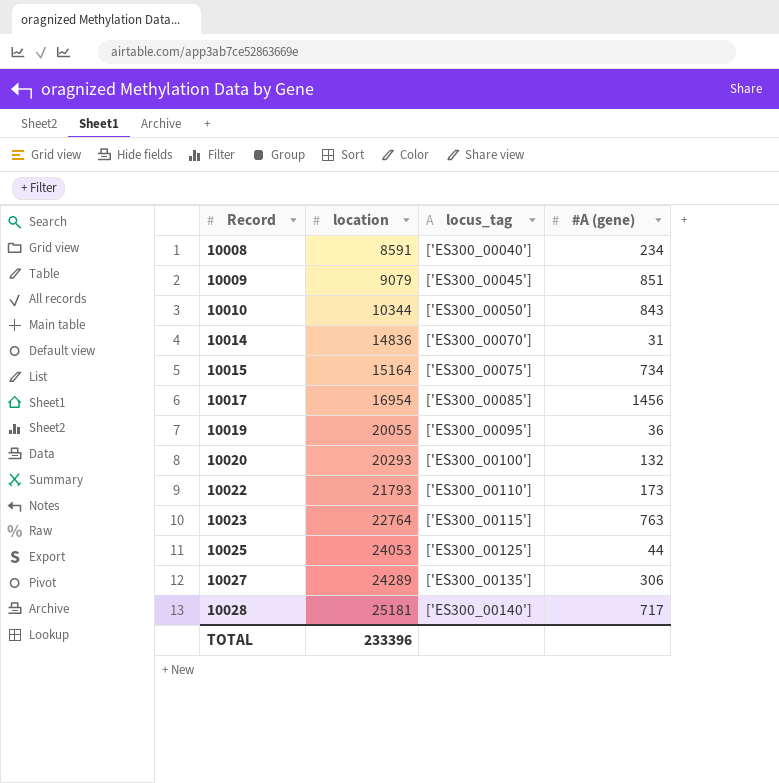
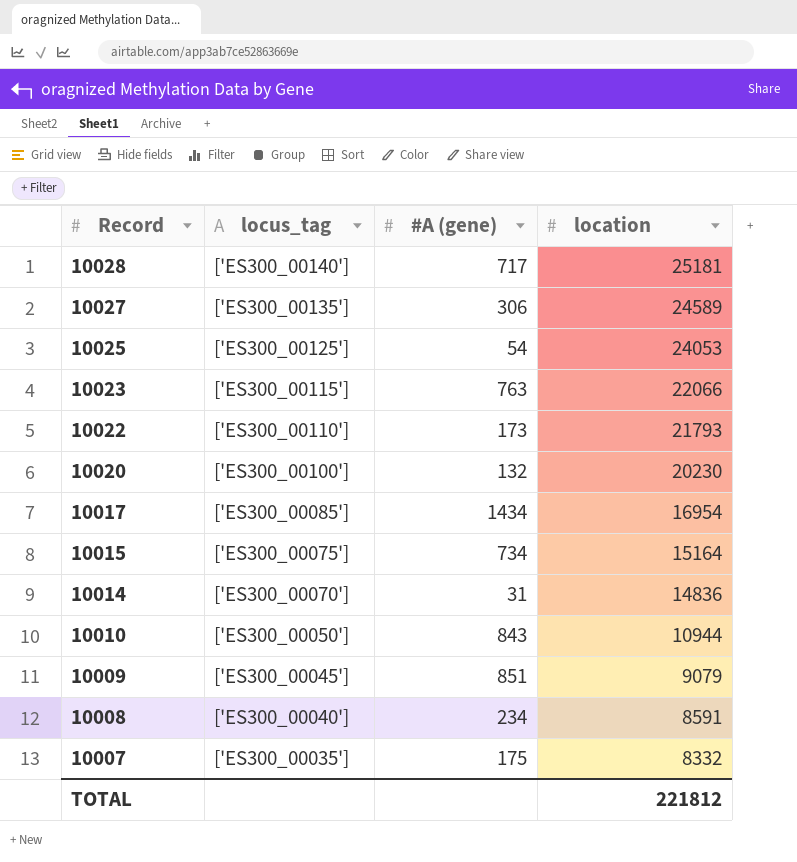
row order: Record ascending -> Record descending
column location | position: 2 -> 4
row 10019: 20055 | ['ES300_00095'] | 36 -> none
10027 | location: 24289 -> 24589
10025 | #A (gene): 44 -> 54
10023 | location: 22764 -> 22066
10020 | location: 20293 -> 20230
10017 | #A (gene): 1456 -> 1434
10010 | location: 10344 -> 10944
row 10007: none -> ['ES300_00035'] | 175 | 8332
TOTAL | location: 233396 -> 221812

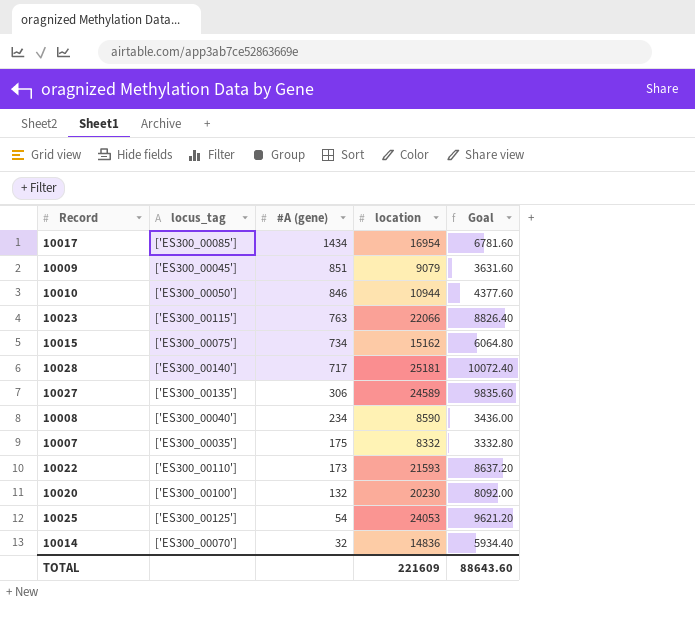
row order: Record descending -> #A (gene) descending
column Goal | formula: none -> [location] * 0.4
10010 | #A (gene): 843 -> 846
10015 | location: 15164 -> 15162
10008 | location: 8591 -> 8590
10022 | location: 21793 -> 21593
10014 | #A (gene): 31 -> 32
TOTAL | location: 221812 -> 221609

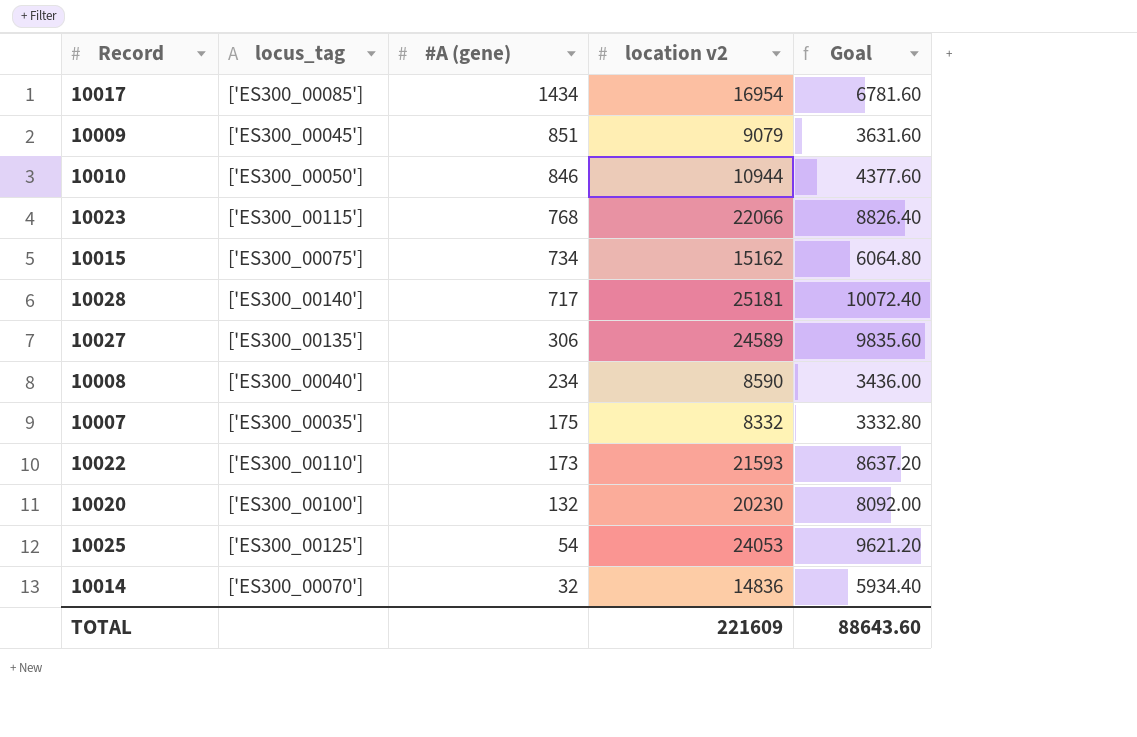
column name: location -> location v2
10023 | #A (gene): 763 -> 768

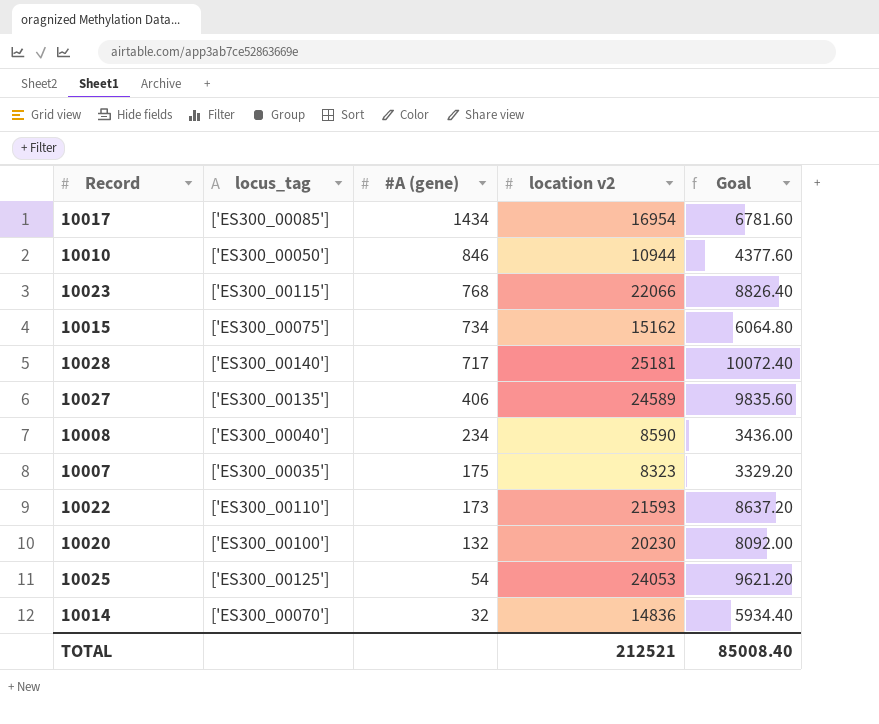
row 10009: ['ES300_00045'] | 851 | 9079 | 3631.60 -> none
10027 | #A (gene): 306 -> 406
10007 | location v2: 8332 -> 8323
10007 | Goal: 3332.80 -> 3329.20
TOTAL | location v2: 221609 -> 212521
TOTAL | Goal: 88643.60 -> 85008.40

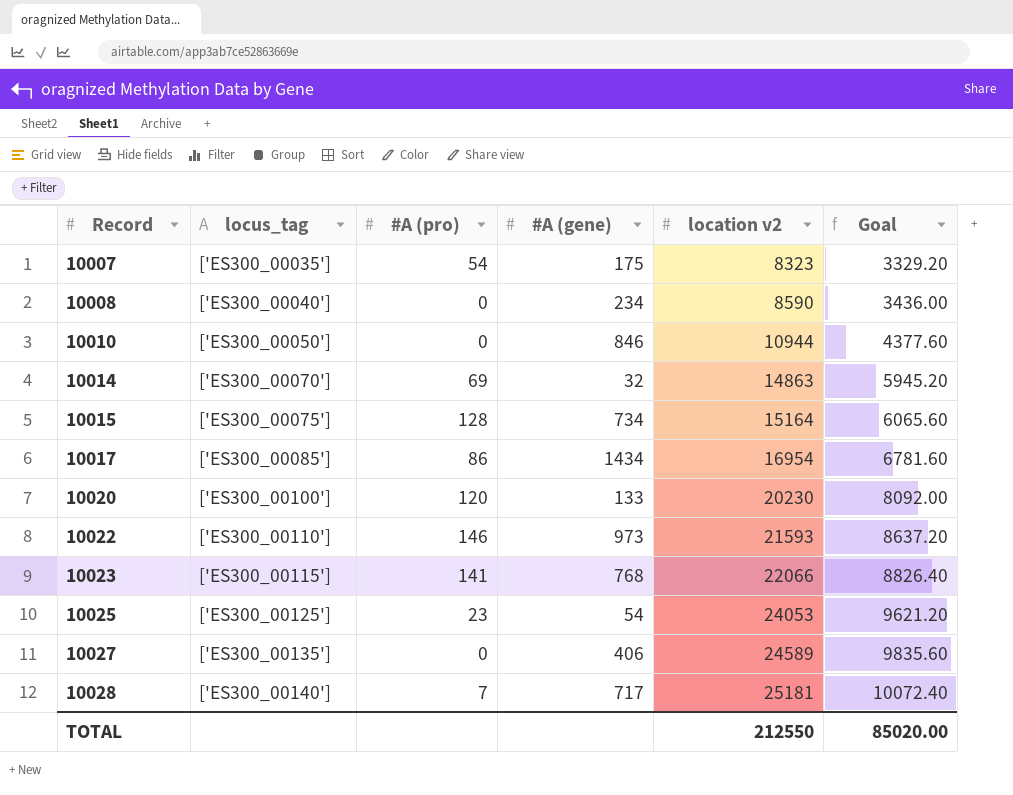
row order: #A (gene) descending -> Record ascending
column #A (pro) | position: none -> 3
10014 | location v2: 14836 -> 14863
10014 | Goal: 5934.40 -> 5945.20
10015 | location v2: 15162 -> 15164
10015 | Goal: 6064.80 -> 6065.60
10020 | #A (gene): 132 -> 133
10022 | #A (gene): 173 -> 973
TOTAL | location v2: 212521 -> 212550
TOTAL | Goal: 85008.40 -> 85020.00

